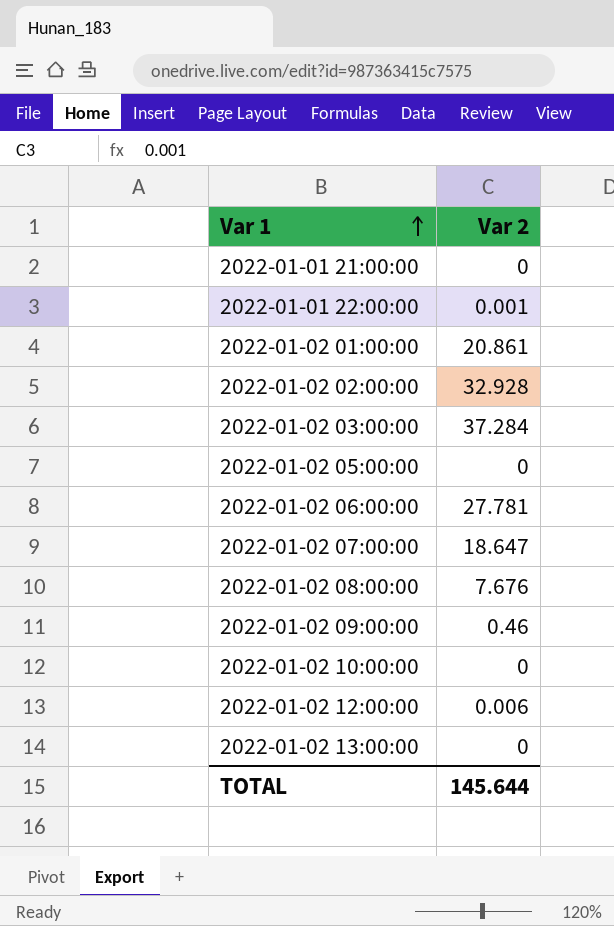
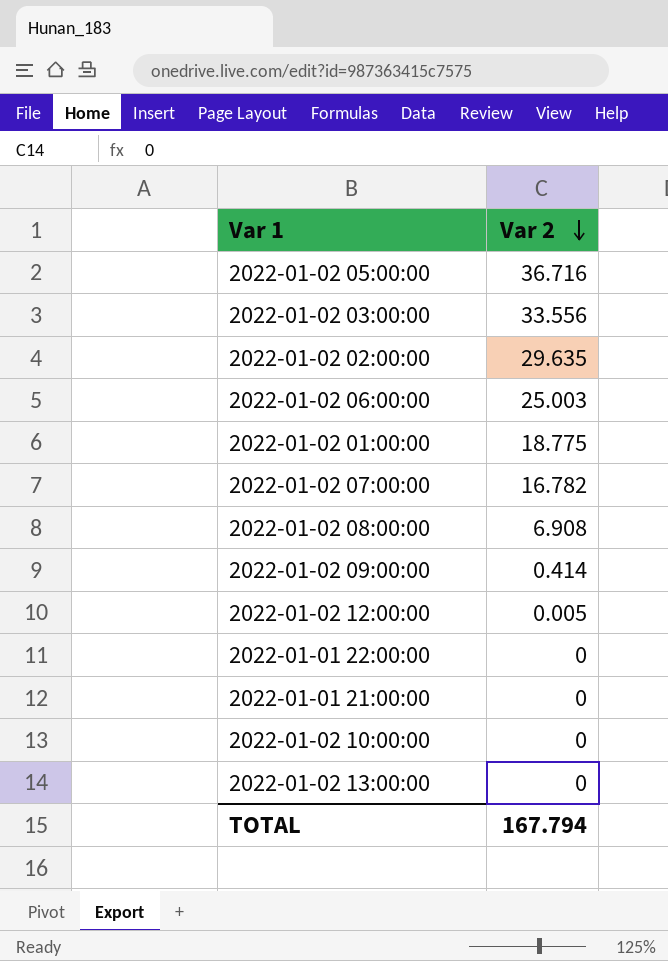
row order: Var 1 ascending -> Var 2 descending
2022-01-02 05:00:00 | Var 2: 0 -> 36.716
2022-01-02 03:00:00 | Var 2: 37.284 -> 33.556
2022-01-02 02:00:00 | Var 2: 32.928 -> 29.635
2022-01-02 06:00:00 | Var 2: 27.781 -> 25.003
2022-01-02 01:00:00 | Var 2: 20.861 -> 18.775
2022-01-02 07:00:00 | Var 2: 18.647 -> 16.782
2022-01-02 08:00:00 | Var 2: 7.676 -> 6.908
2022-01-02 09:00:00 | Var 2: 0.46 -> 0.414
2022-01-02 12:00:00 | Var 2: 0.006 -> 0.005
2022-01-01 22:00:00 | Var 2: 0.001 -> 0
TOTAL | Var 2: 145.644 -> 167.794

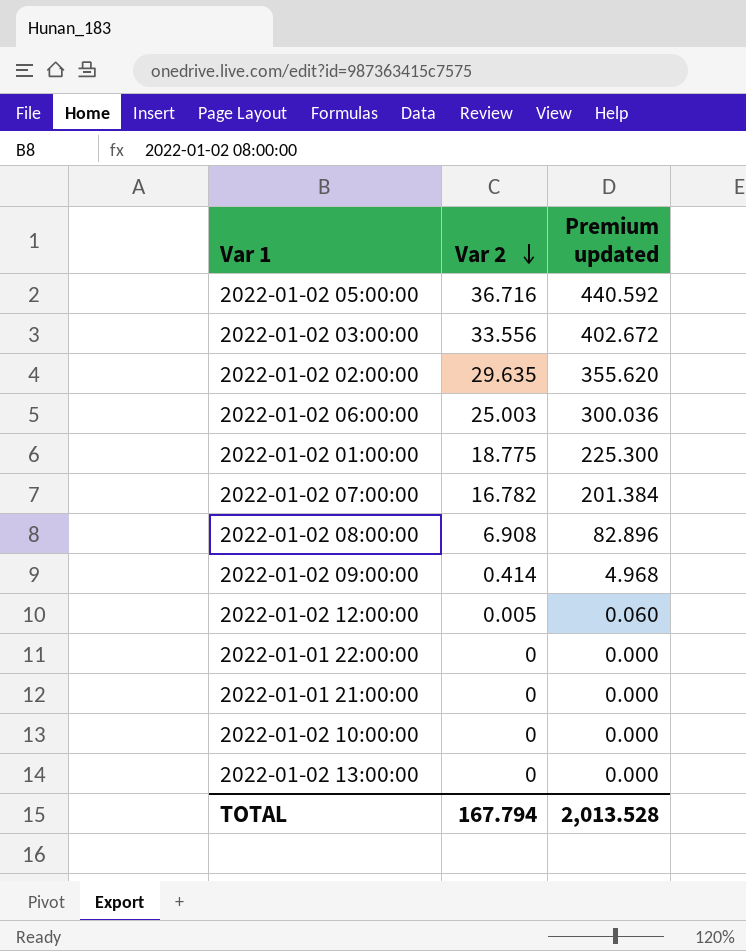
column Premium updated | formula: none -> [Var 2] * 12

